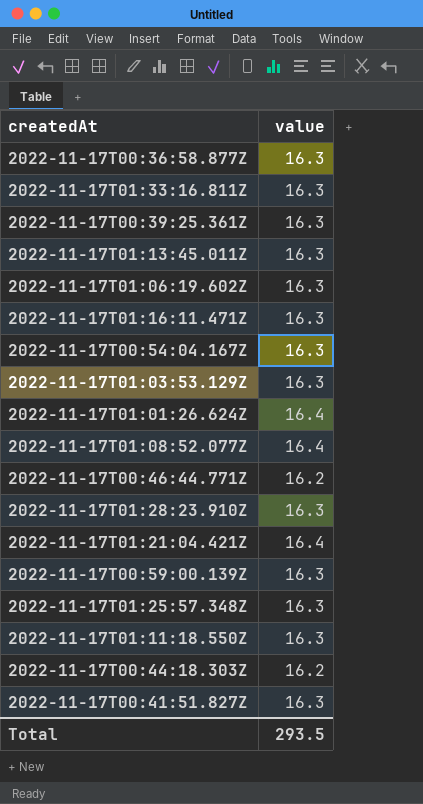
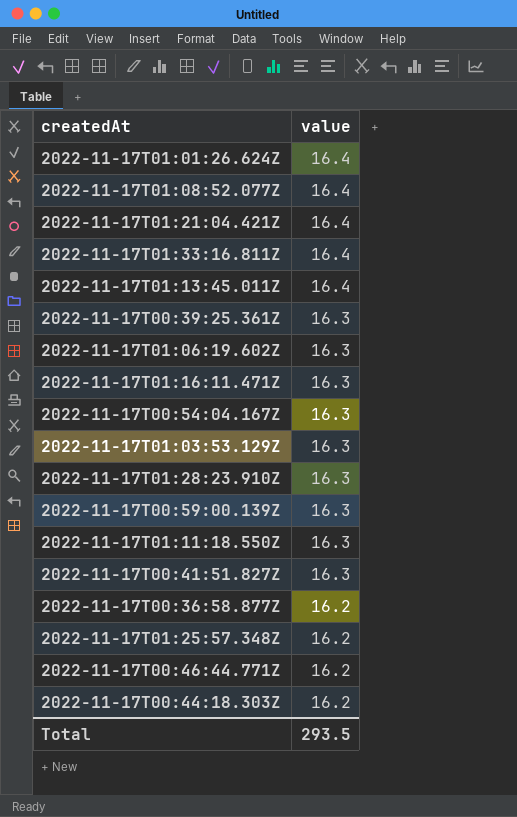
row order: none -> value descending
2022-11-17T01:33:16.811Z | value: 16.3 -> 16.4
2022-11-17T01:13:45.011Z | value: 16.3 -> 16.4
2022-11-17T00:36:58.877Z | value: 16.3 -> 16.2
2022-11-17T01:25:57.348Z | value: 16.3 -> 16.2

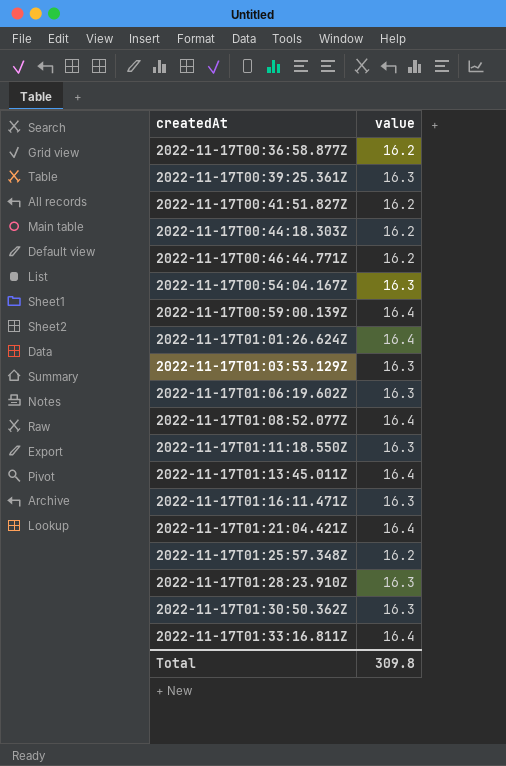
row order: value descending -> createdAt ascending
2022-11-17T00:41:51.827Z | value: 16.3 -> 16.2
2022-11-17T00:59:00.139Z | value: 16.3 -> 16.4
row 2022-11-17T01:30:50.362Z: none -> 16.3
Total | value: 293.5 -> 309.8

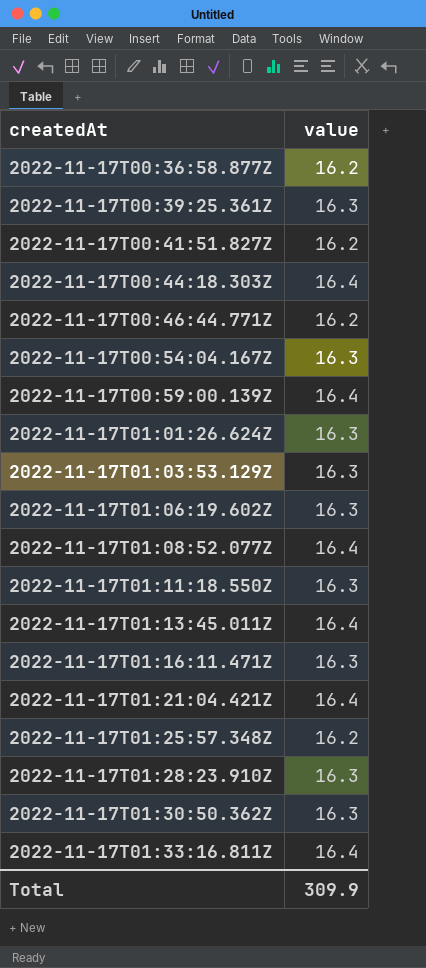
2022-11-17T00:44:18.303Z | value: 16.2 -> 16.4
2022-11-17T01:01:26.624Z | value: 16.4 -> 16.3
Total | value: 309.8 -> 309.9

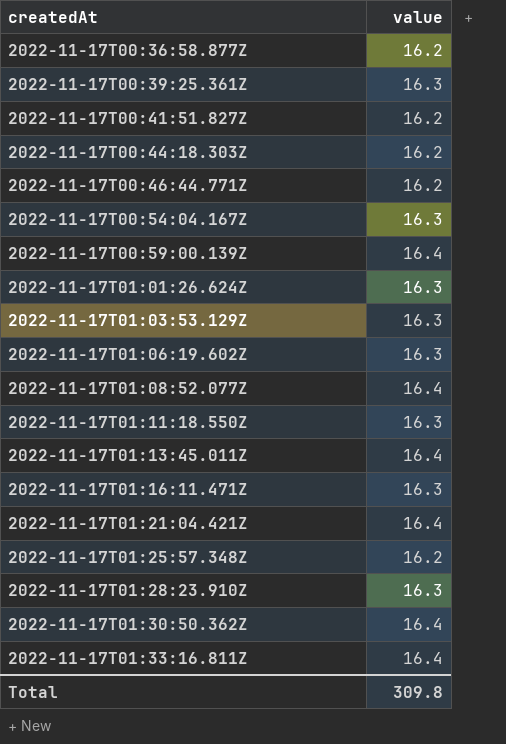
2022-11-17T00:44:18.303Z | value: 16.4 -> 16.2
2022-11-17T01:30:50.362Z | value: 16.3 -> 16.4
Total | value: 309.9 -> 309.8

